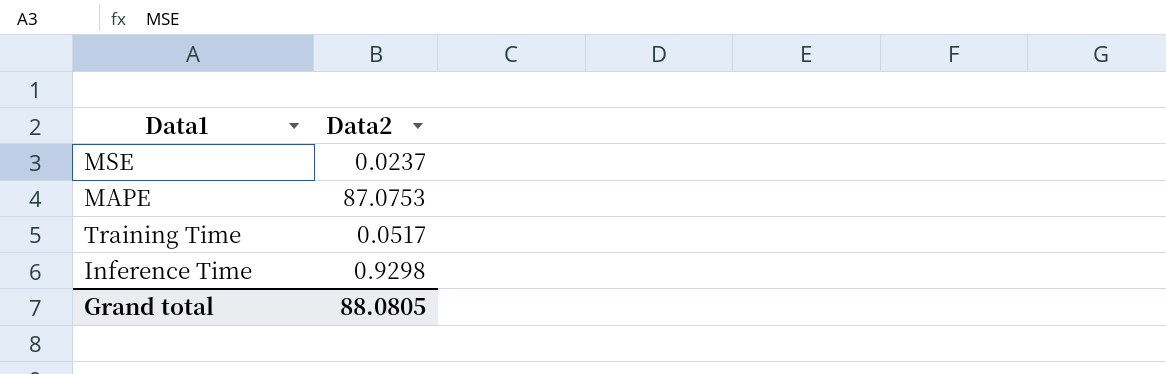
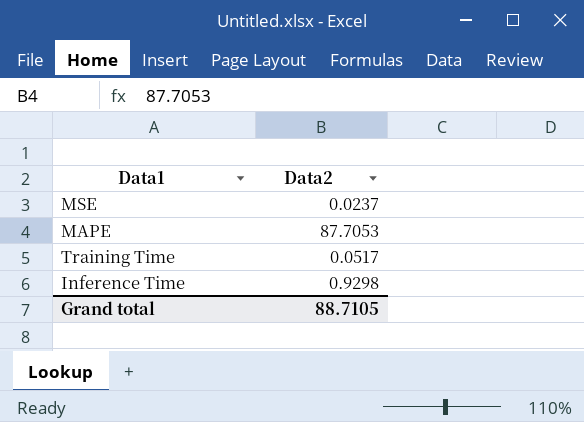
MAPE | Data2: 87.0753 -> 87.7053
Grand total | Data2: 88.0805 -> 88.7105

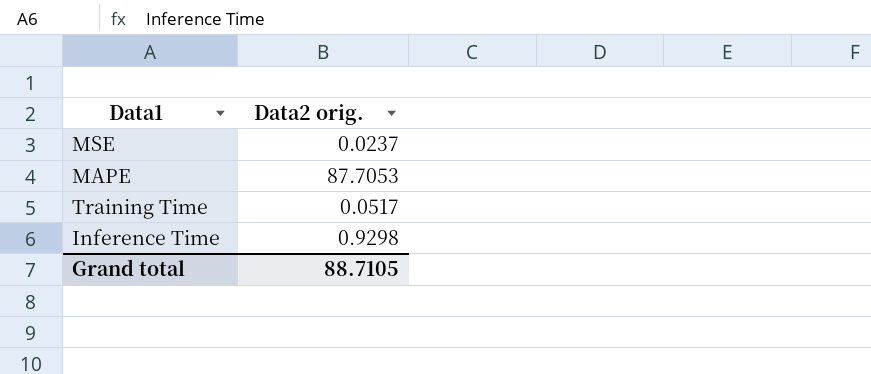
column name: Data2 -> Data2 orig.

